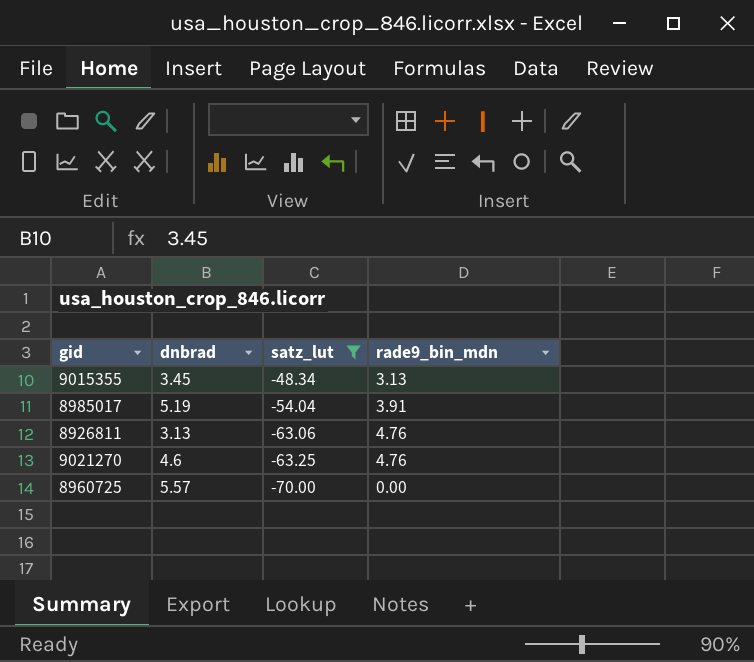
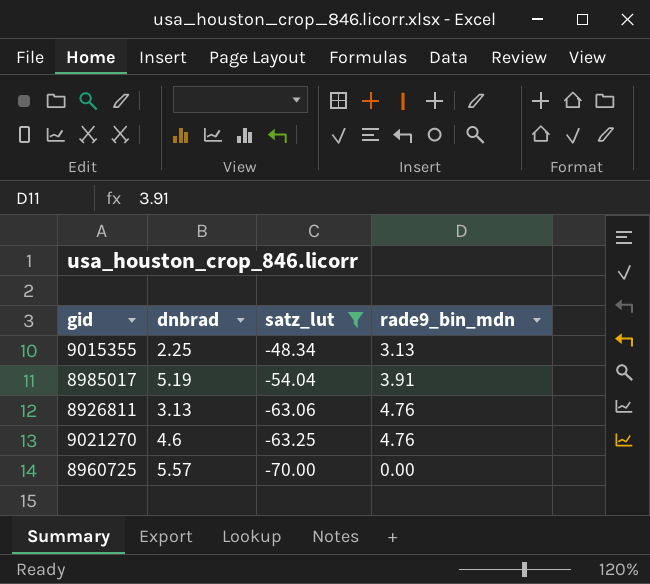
9015355 | dnbrad: 3.45 -> 2.25

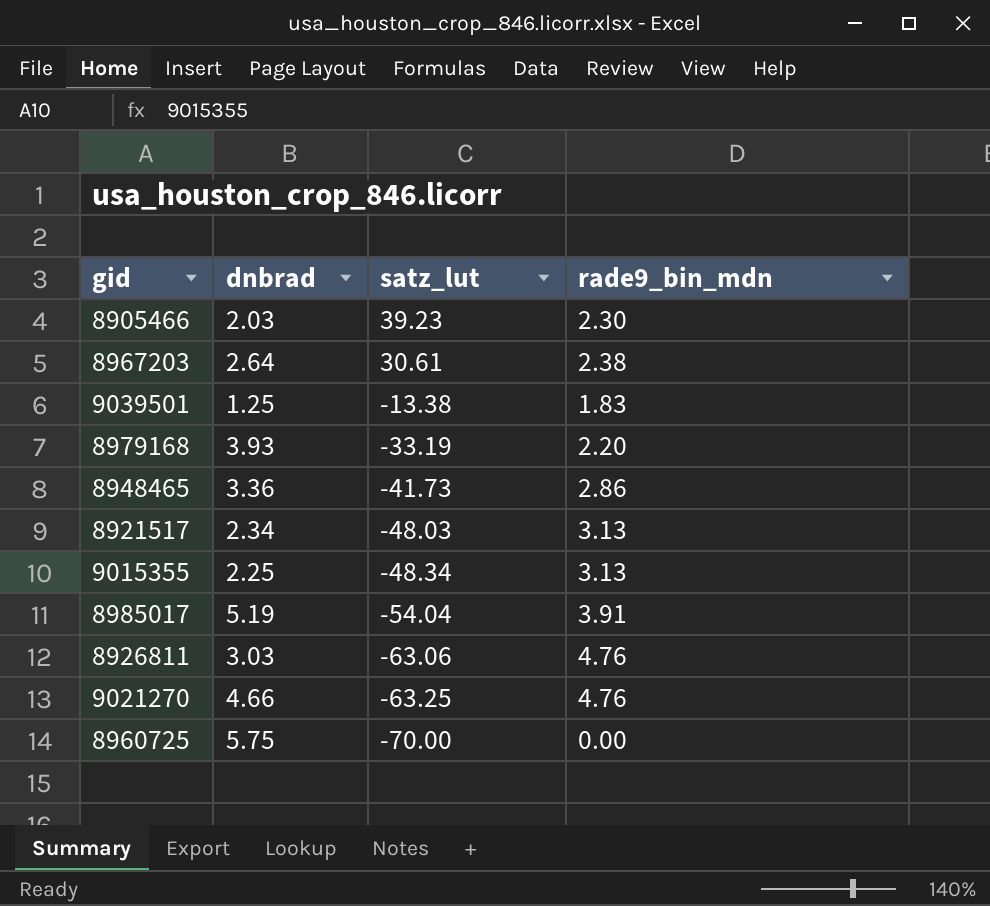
filter: satz_lut <= -48.34 -> none
8926811 | dnbrad: 3.13 -> 3.03
9021270 | dnbrad: 4.6 -> 4.66
8960725 | dnbrad: 5.57 -> 5.75

